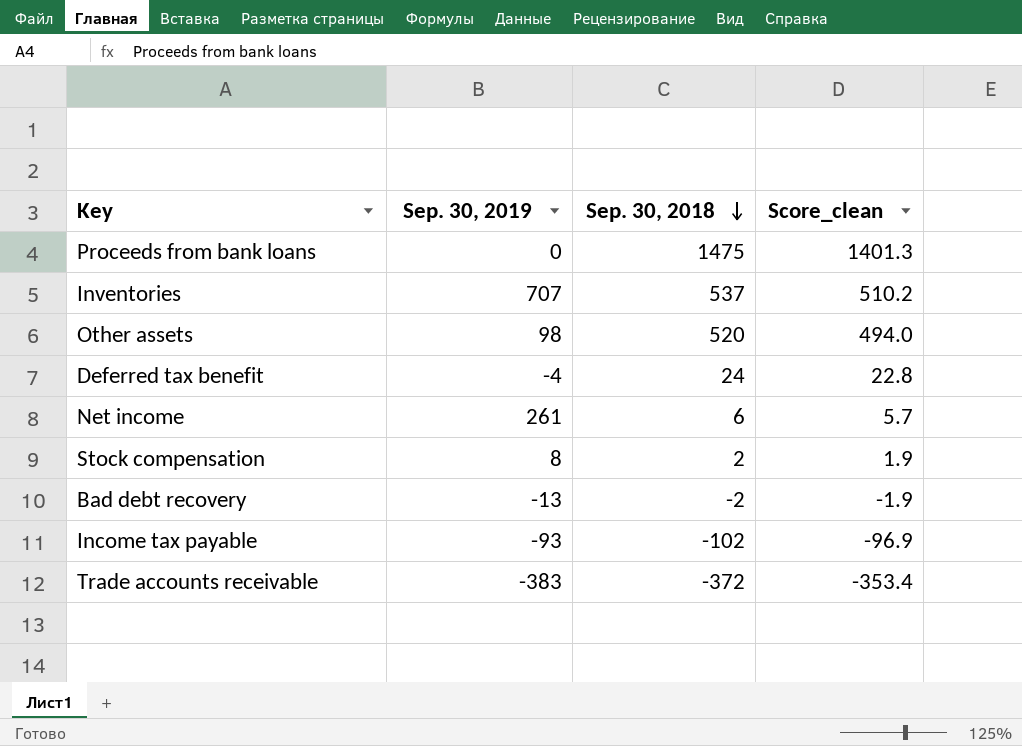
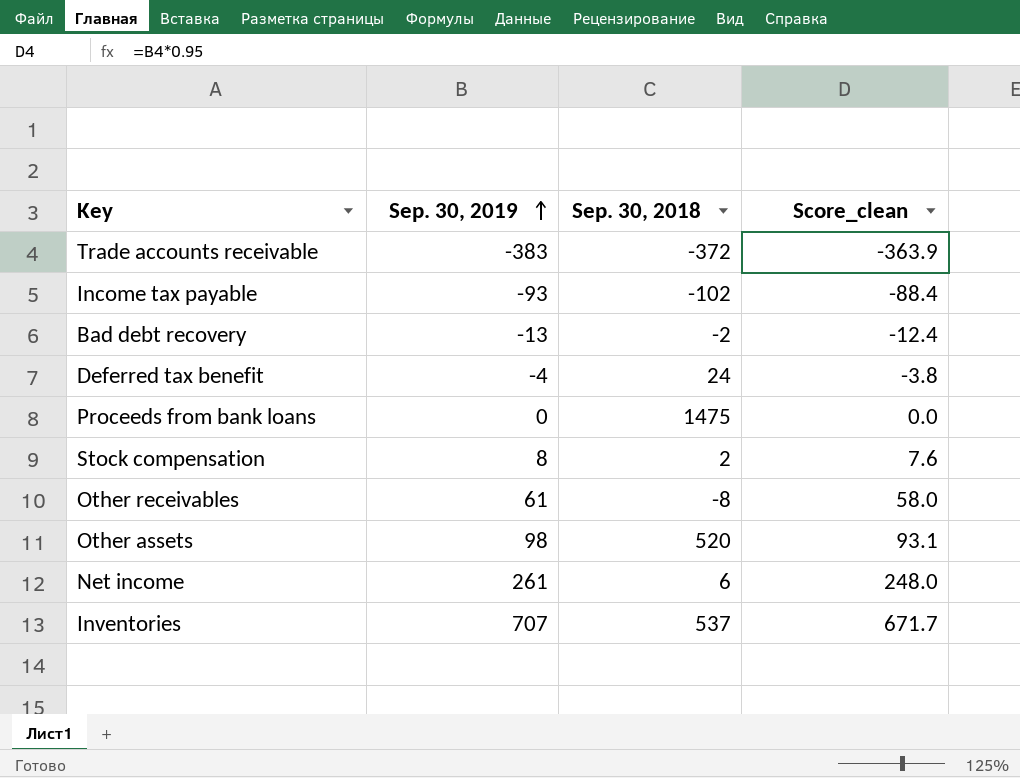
row order: Sep. 30, 2018 descending -> Sep. 30, 2019 ascending
column Score_clean | formula: [Sep. 30, 2018] * 0.95 -> [Sep. 30, 2019] * 0.95
row Other receivables: none -> 61 | -8 | 58.0

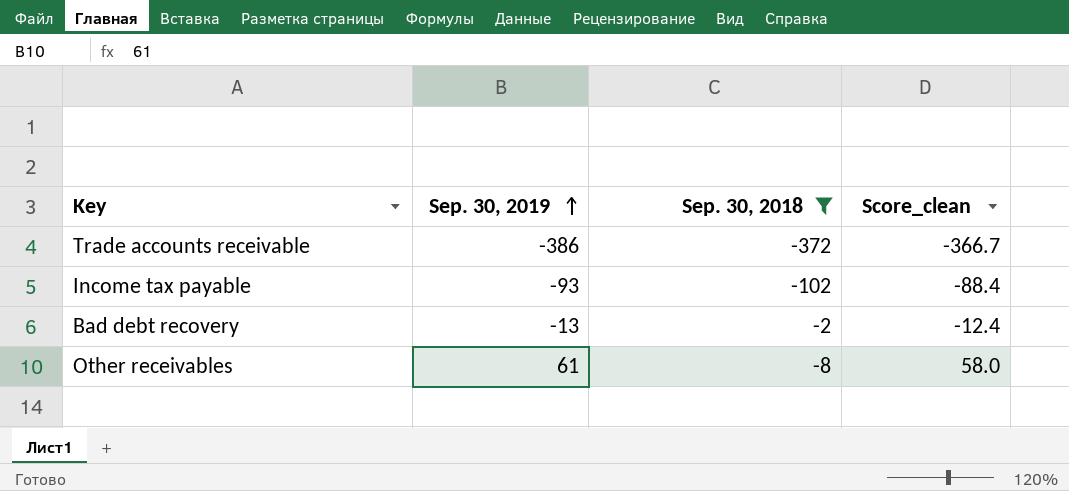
filter: none -> Sep. 30, 2018 <= -2
Trade accounts receivable | Sep. 30, 2019: -383 -> -386
Trade accounts receivable | Score_clean: -363.9 -> -366.7

